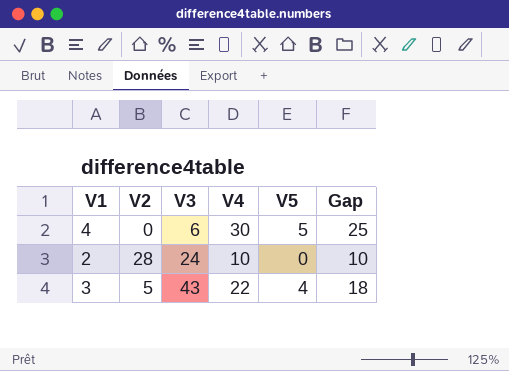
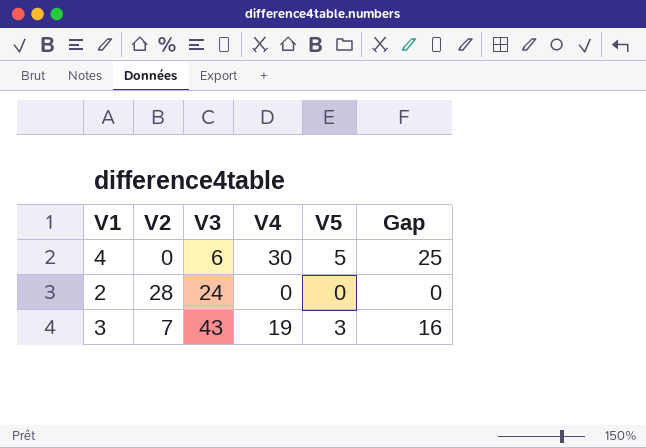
2 | V4: 10 -> 0
2 | Gap: 10 -> 0
3 | V2: 5 -> 7
3 | V4: 22 -> 19
3 | V5: 4 -> 3
3 | Gap: 18 -> 16

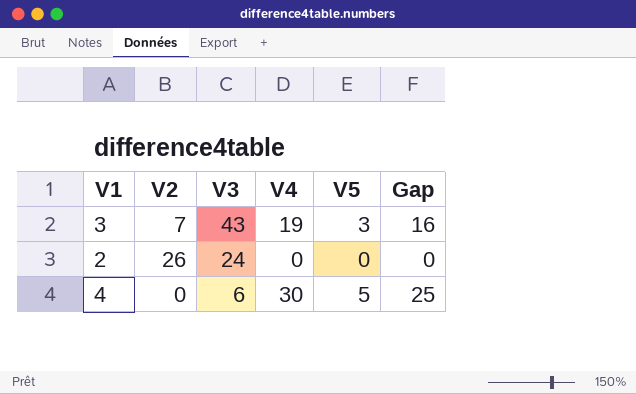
row order: V3 ascending -> V3 descending
2 | V2: 28 -> 26

